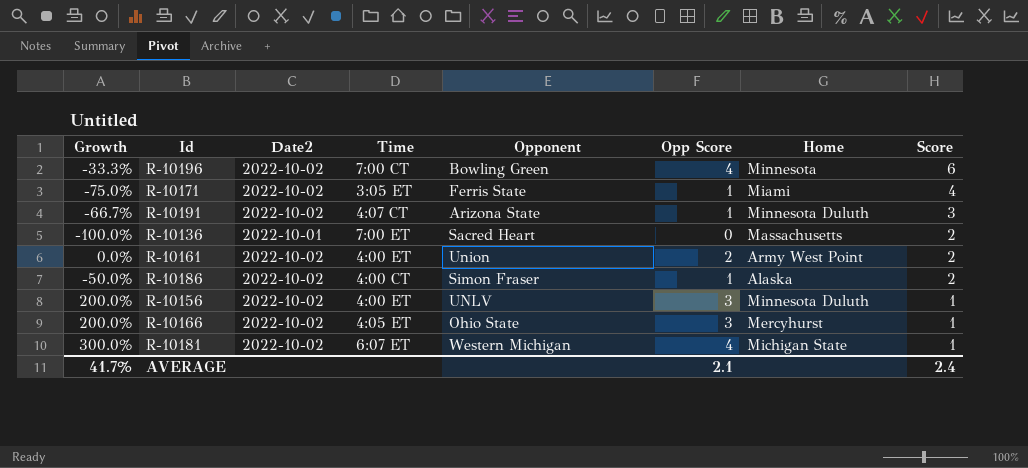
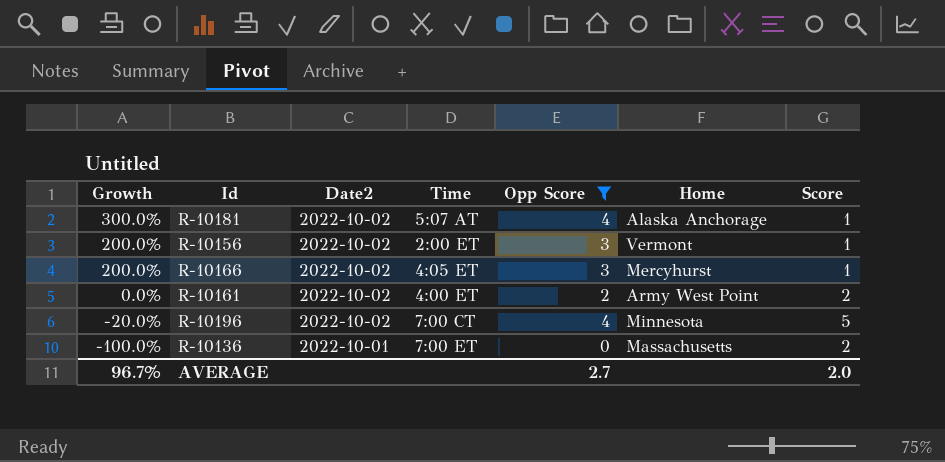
filter: none -> Opp Score != 1
row order: Score descending -> Growth descending
column Opponent | position: 5 -> none
R-10181 | Time: 6:07 ET -> 5:07 AT
R-10181 | Home: Michigan State -> Alaska Anchorage
R-10156 | Time: 4:00 ET -> 2:00 ET
R-10156 | Home: Minnesota Duluth -> Vermont
R-10196 | Growth: -33.3% -> -20.0%
R-10196 | Score: 6 -> 5
AVERAGE | Growth: 41.7% -> 96.7%
AVERAGE | Opp Score: 2.1 -> 2.7
AVERAGE | Score: 2.4 -> 2.0

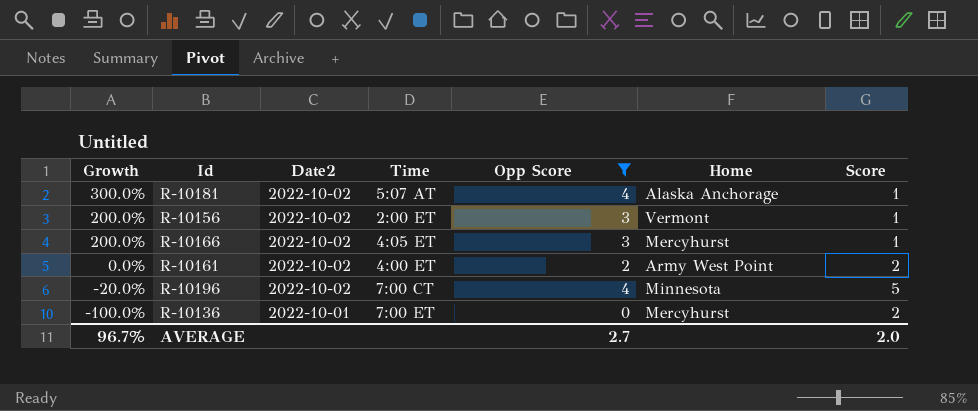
R-10136 | Home: Massachusetts -> Mercyhurst

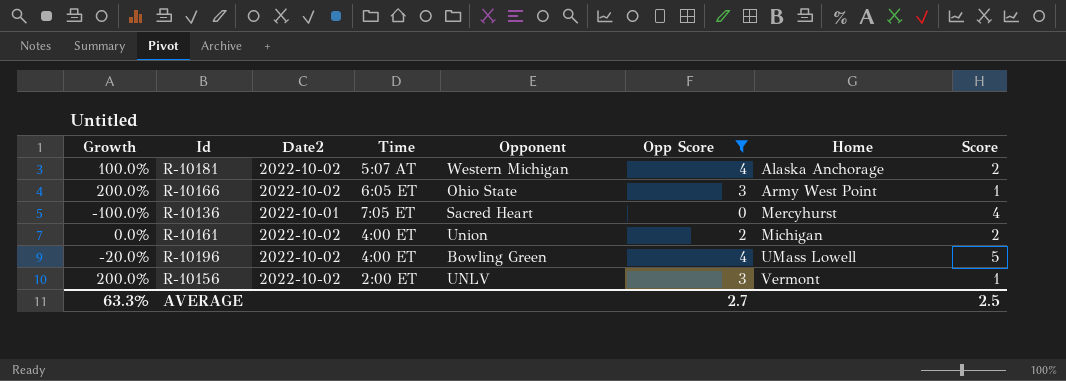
row order: Growth descending -> Home ascending
column Opponent | position: none -> 5
R-10181 | Growth: 300.0% -> 100.0%
R-10181 | Score: 1 -> 2
R-10166 | Time: 4:05 ET -> 6:05 ET
R-10166 | Home: Mercyhurst -> Army West Point
R-10136 | Time: 7:00 ET -> 7:05 ET
R-10136 | Score: 2 -> 4
R-10161 | Home: Army West Point -> Michigan
R-10196 | Time: 7:00 CT -> 4:00 ET
R-10196 | Home: Minnesota -> UMass Lowell
AVERAGE | Growth: 96.7% -> 63.3%
AVERAGE | Score: 2.0 -> 2.5

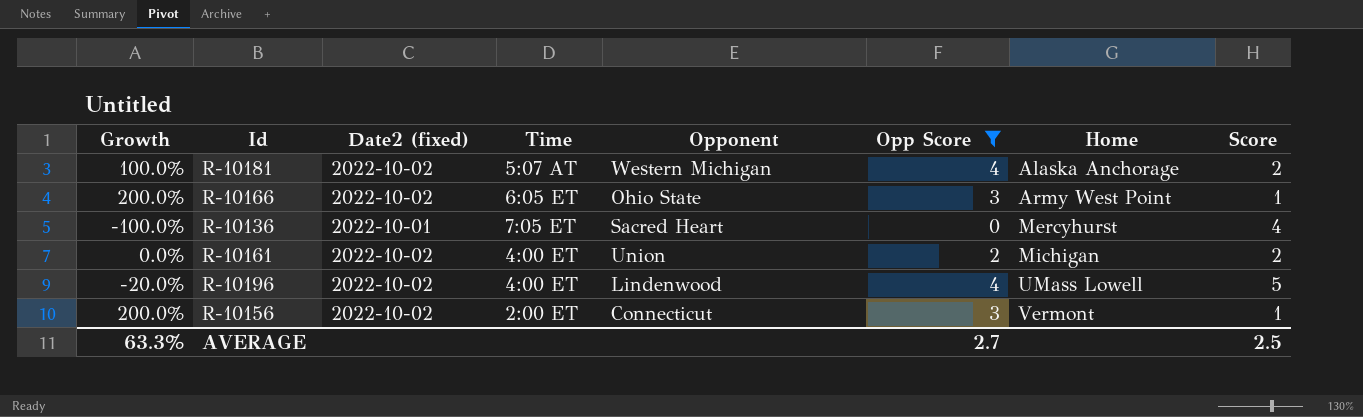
column name: Date2 -> Date2 (fixed)
R-10196 | Opponent: Bowling Green -> Lindenwood
R-10156 | Opponent: UNLV -> Connecticut

